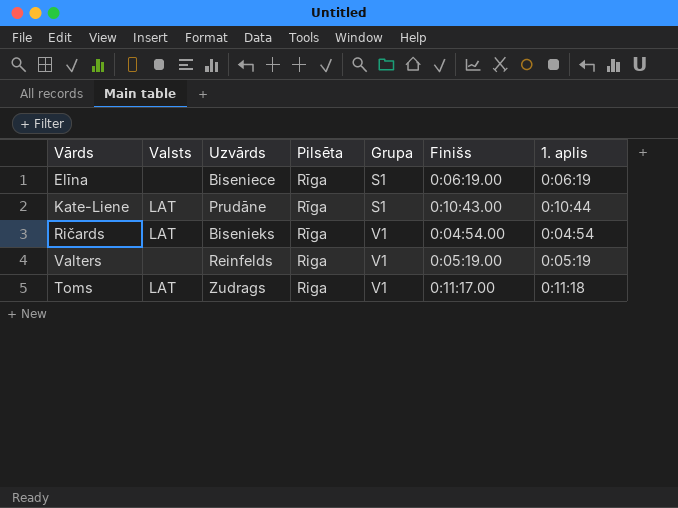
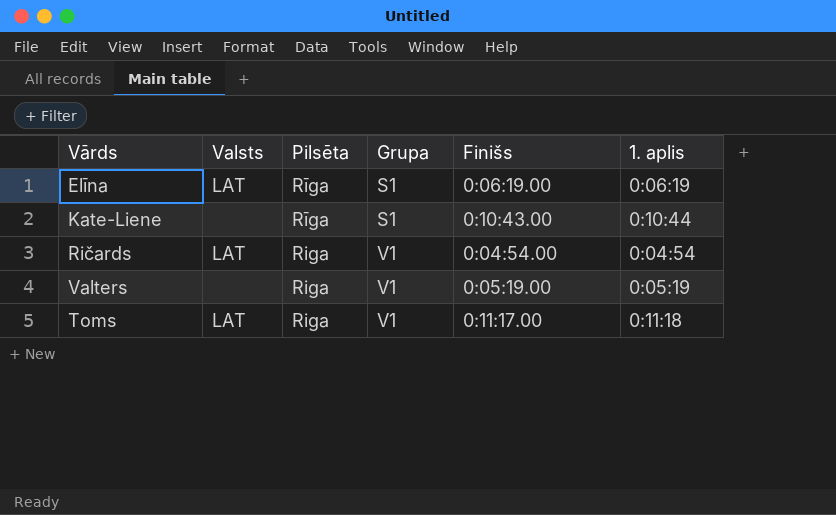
column Uzvārds | position: 3 -> none
Elīna | Valsts: none -> LAT
Kate-Liene | Valsts: LAT -> none
Ričards | Pilsēta: Rīga -> Riga

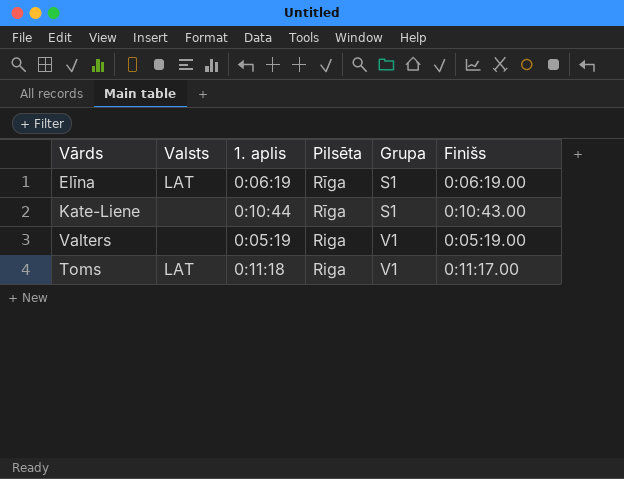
column 1. aplis | position: 6 -> 3
row Ričards: LAT | Riga | V1 | 0:04:54.00 | 0:04:54 -> none

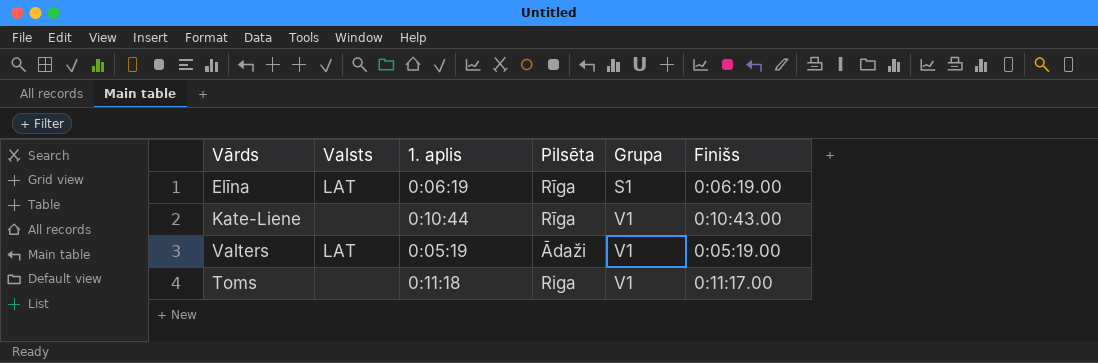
Kate-Liene | Grupa: S1 -> V1
Valters | Valsts: none -> LAT
Valters | Pilsēta: Riga -> Ādaži
Toms | Valsts: LAT -> none

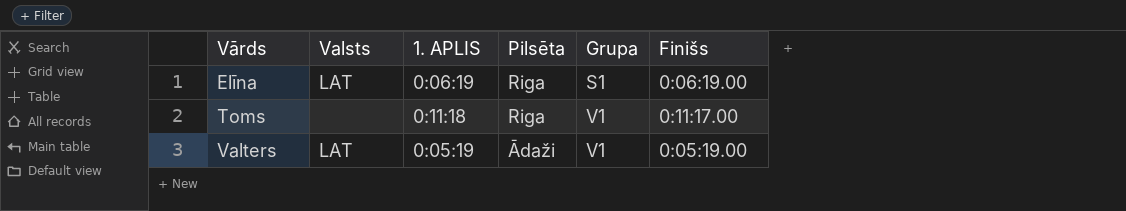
row order: Grupa ascending -> Vārds ascending
column name: 1. aplis -> 1. APLIS
row Kate-Liene: none | 0:10:44 | Rīga | V1 | 0:10:43.00 -> none
Elīna | Pilsēta: Rīga -> Riga

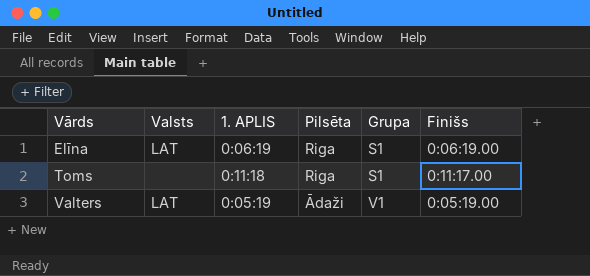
Toms | Grupa: V1 -> S1

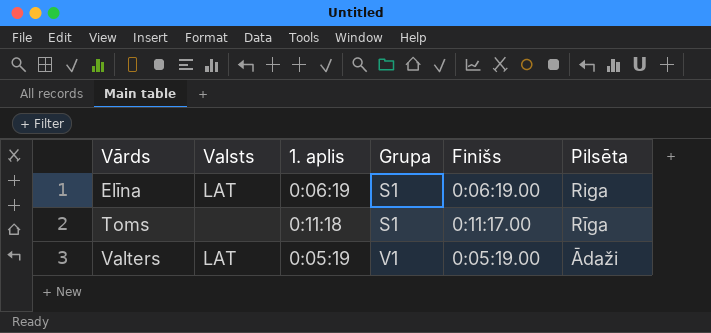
column name: 1. APLIS -> 1. aplis
column Pilsēta | position: 4 -> 6
Toms | Pilsēta: Riga -> Rīga

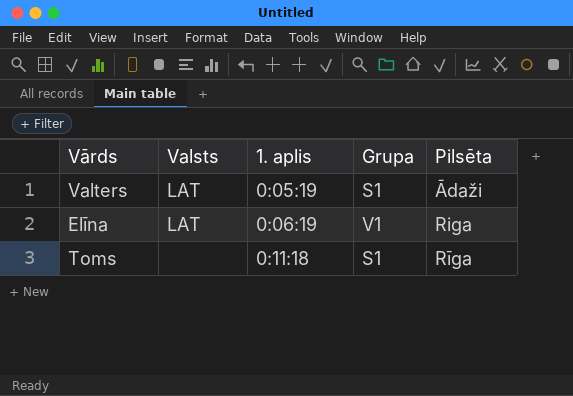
row order: Vārds ascending -> 1. aplis ascending
column Finišs | position: 5 -> none
Valters | Grupa: V1 -> S1
Elīna | Grupa: S1 -> V1

